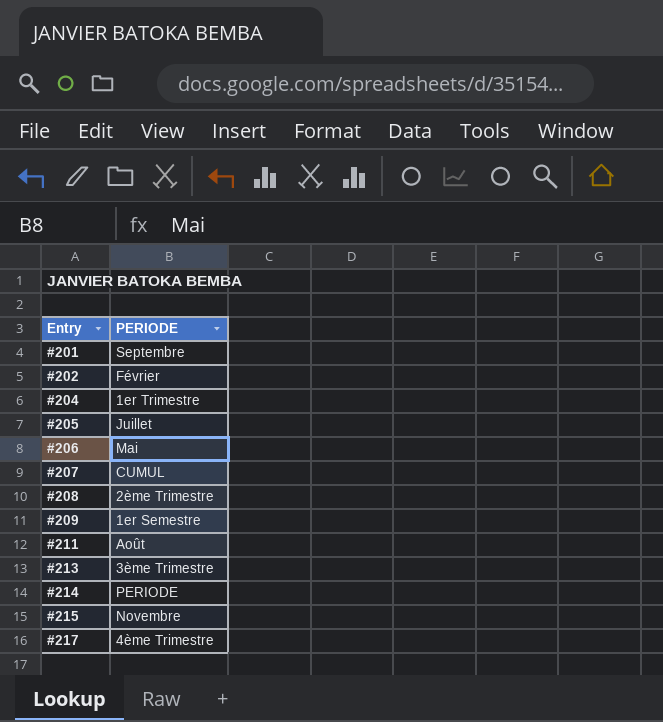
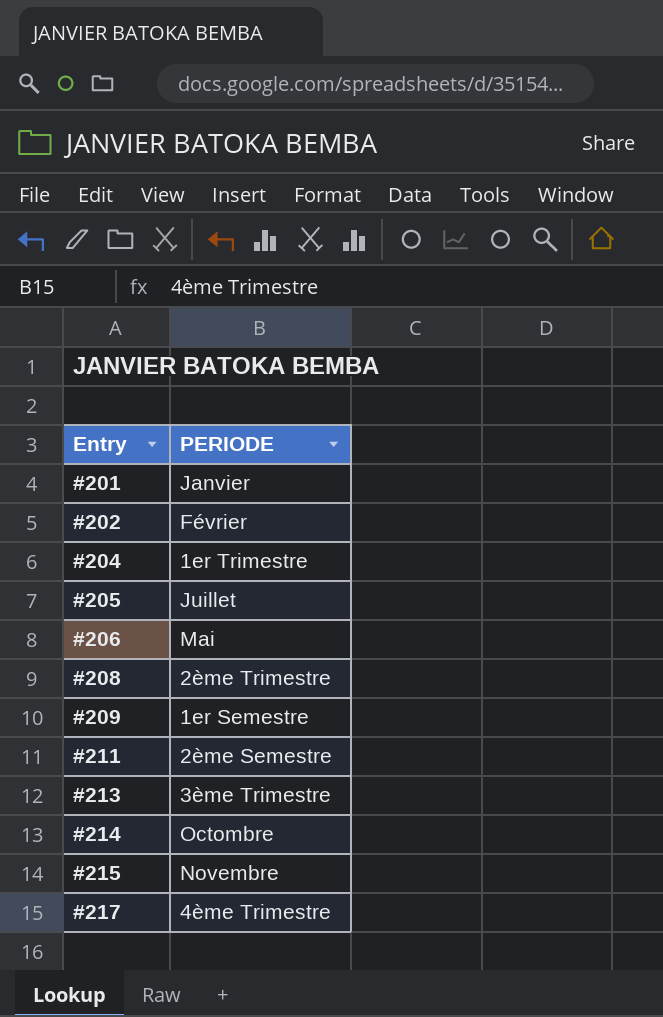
row #207: CUMUL -> none
#201 | PERIODE: Septembre -> Janvier
#211 | PERIODE: Août -> 2ème Semestre
#214 | PERIODE: PERIODE -> Octombre

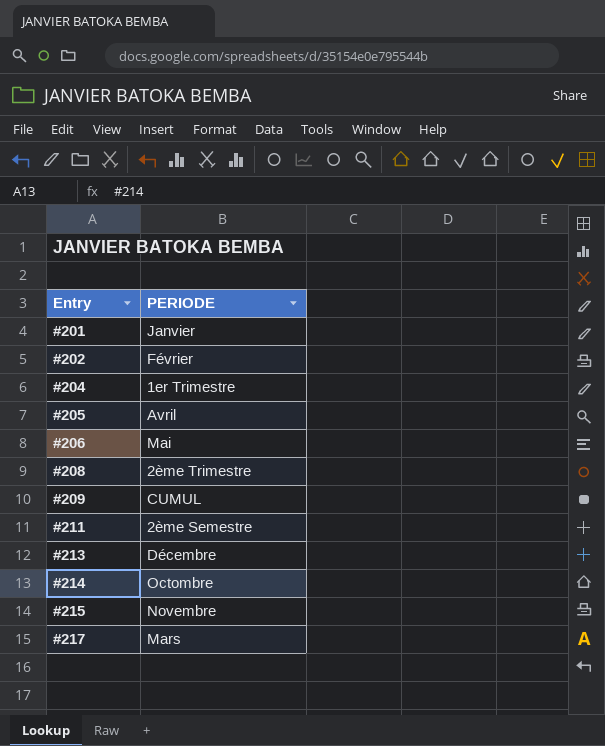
#205 | PERIODE: Juillet -> Avril
#209 | PERIODE: 1er Semestre -> CUMUL
#213 | PERIODE: 3ème Trimestre -> Décembre
#217 | PERIODE: 4ème Trimestre -> Mars

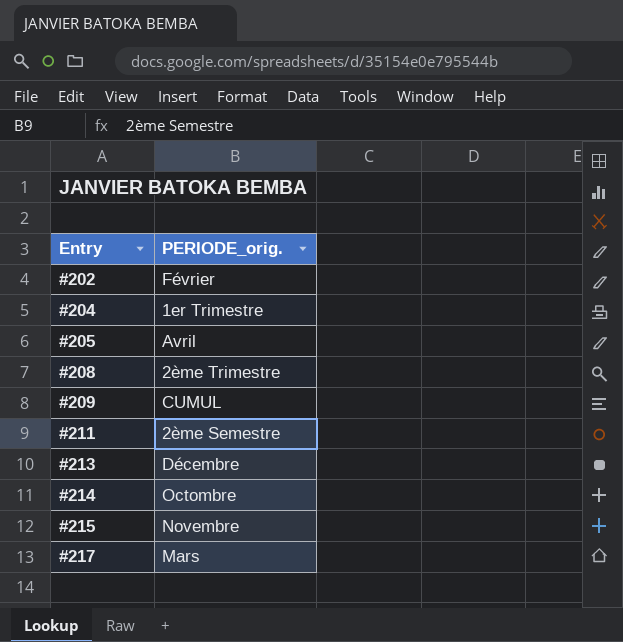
column name: PERIODE -> PERIODE_orig.
row #201: Janvier -> none
row #206: Mai -> none

